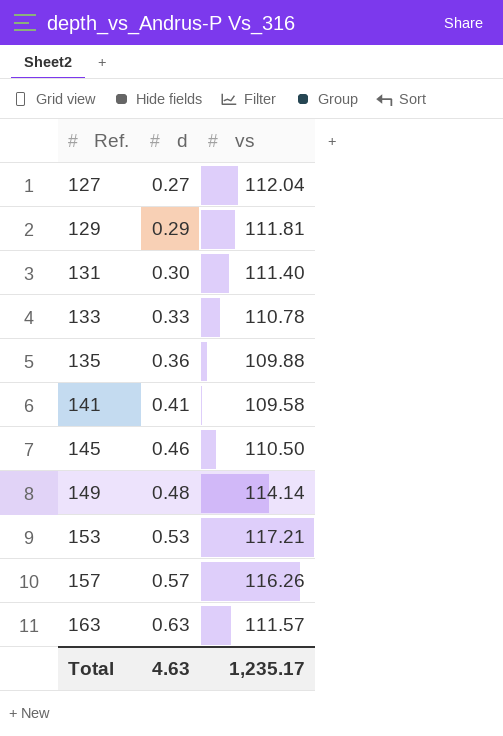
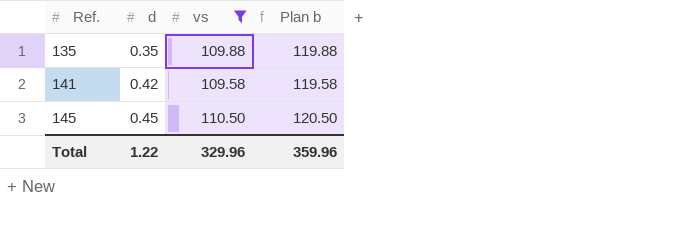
filter: none -> vs <= 110.50
column Plan b | formula: none -> [vs] + 10
135 | d: 0.36 -> 0.35
141 | d: 0.41 -> 0.42
145 | d: 0.46 -> 0.45
Total | d: 4.63 -> 1.22
Total | vs: 1,235.17 -> 329.96

